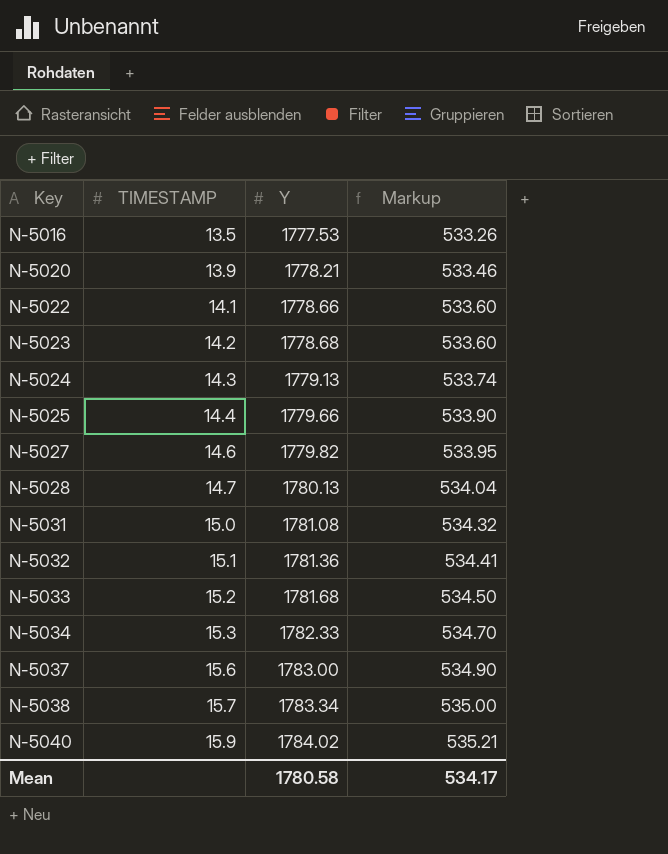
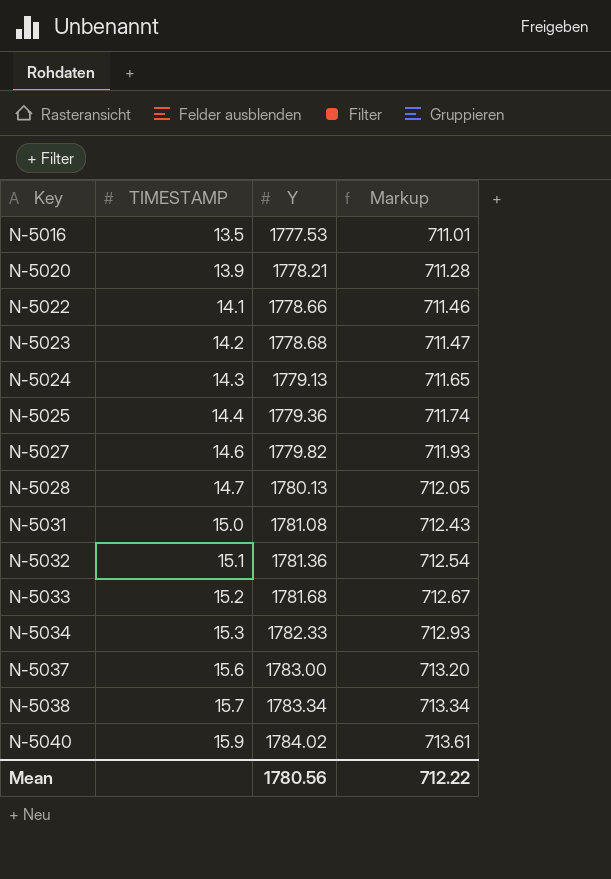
column Markup | formula: [Y] * 0.3 -> [Y] * 0.4
N-5025 | Y: 1779.66 -> 1779.36
Mean | Y: 1780.58 -> 1780.56
Mean | Markup: 534.17 -> 712.22

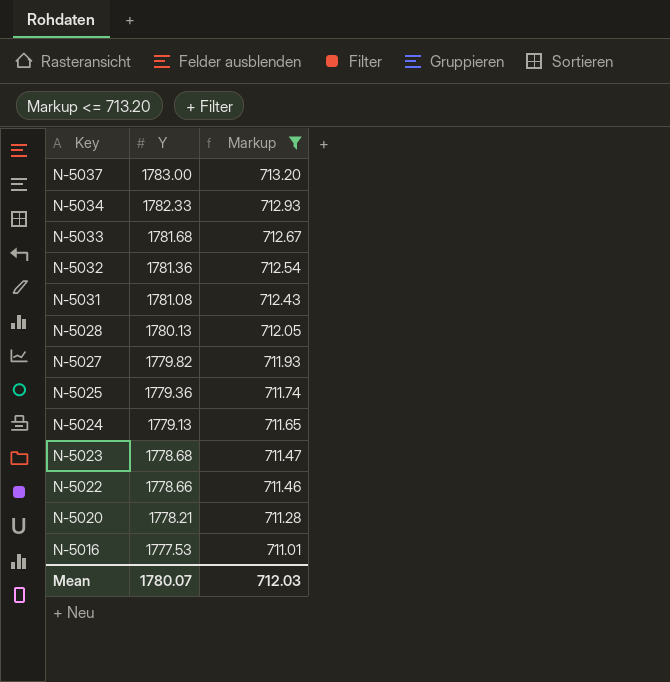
filter: none -> Markup <= 713.20
row order: Key ascending -> Key descending
column TIMESTAMP | position: 2 -> none
Mean | Y: 1780.56 -> 1780.07
Mean | Markup: 712.22 -> 712.03

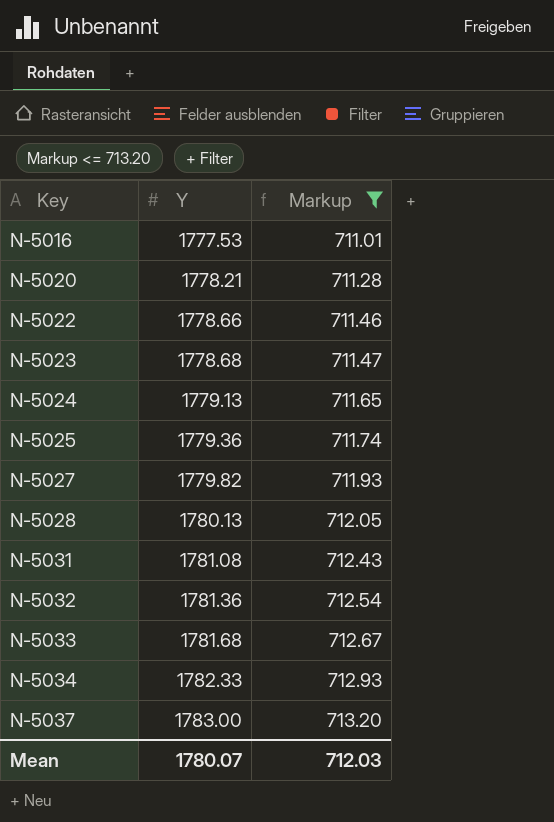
row order: Key descending -> Key ascending

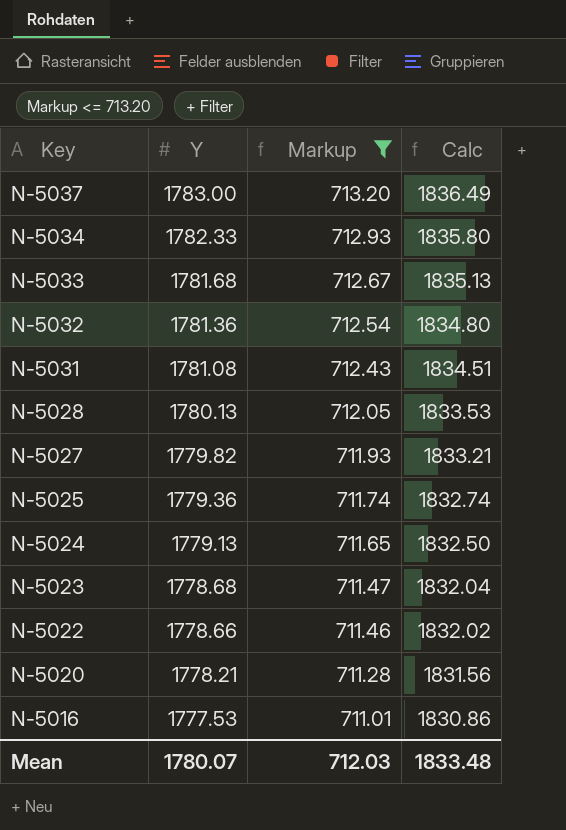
row order: Key ascending -> Key descending
column Calc | formula: none -> [Y] * 1.03

